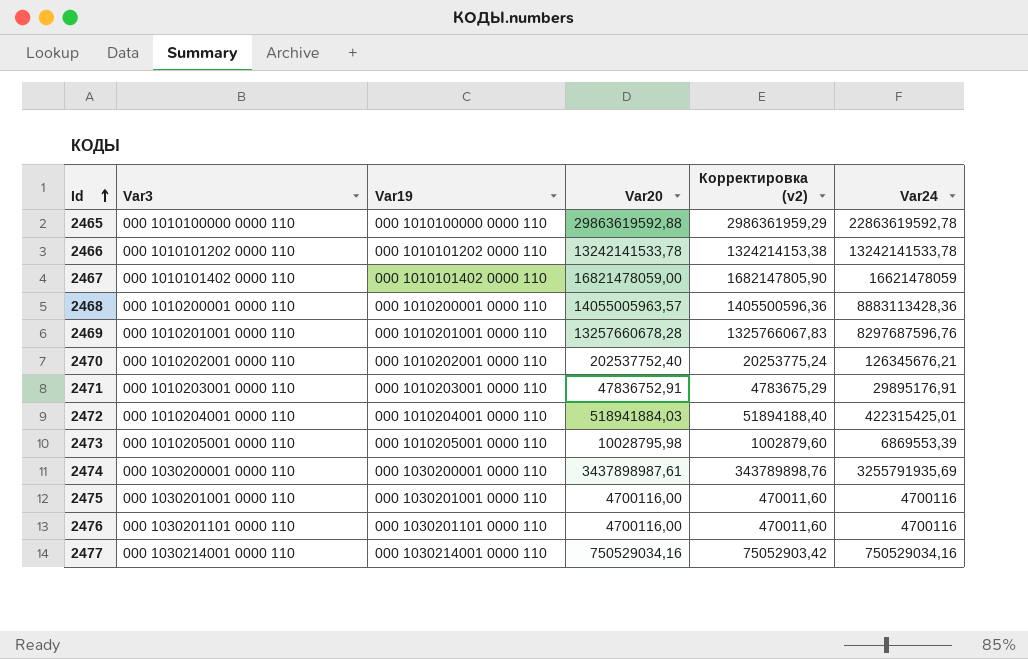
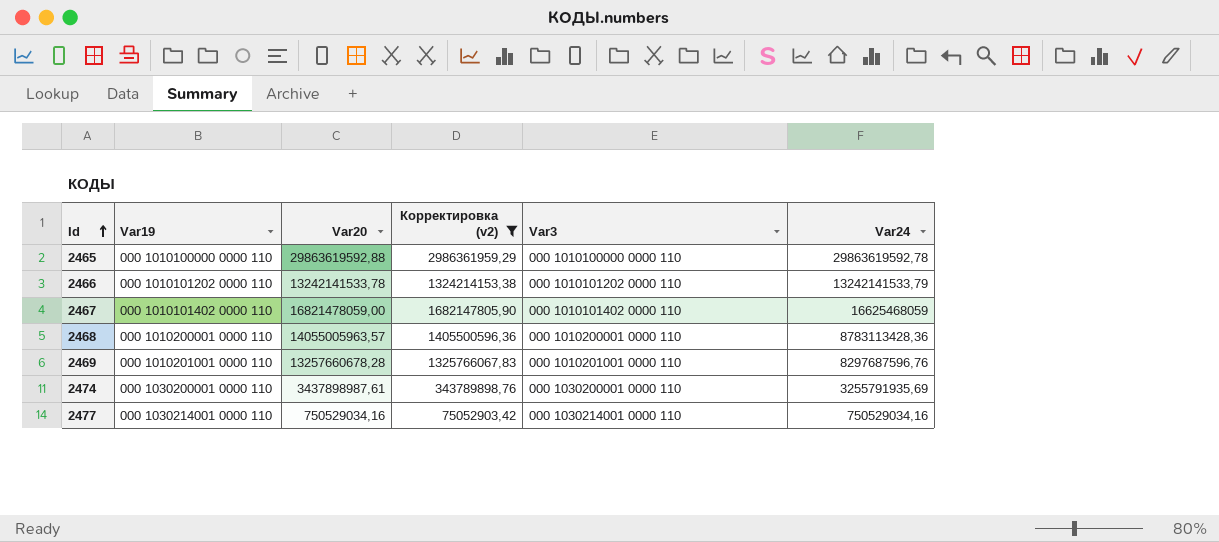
filter: none -> Корректировка (v2) >= 75052903,42
column Var3 | position: 2 -> 5
2465 | Var24: 22863619592,78 -> 29863619592,78
2466 | Var24: 13242141533,78 -> 13242141533,79
2467 | Var24: 16621478059 -> 16625468059
2468 | Var24: 8883113428,36 -> 8783113428,36

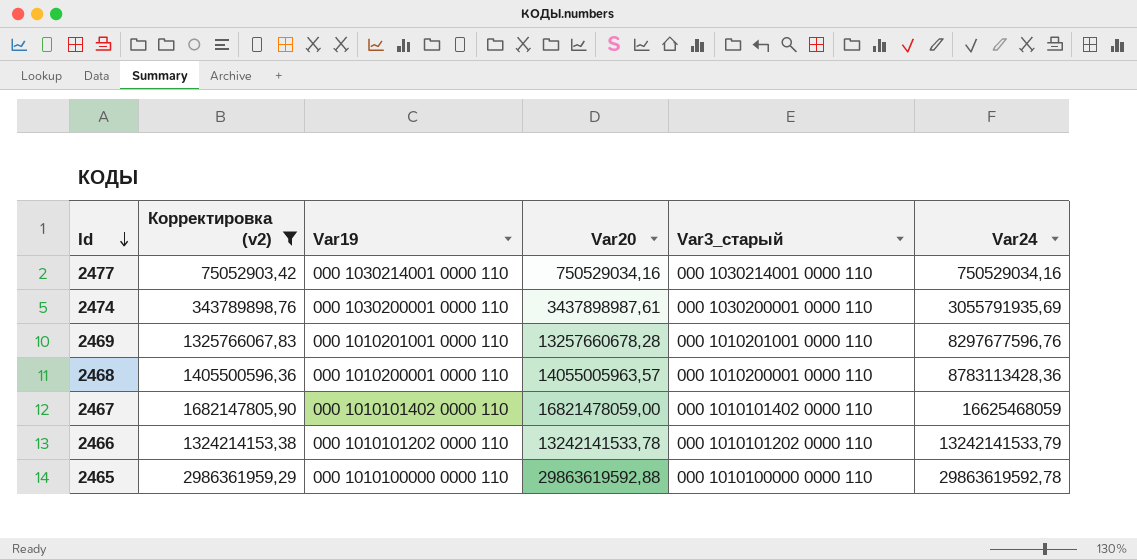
row order: Id ascending -> Id descending
column Корректировка (v2) | position: 4 -> 2
column name: Var3 -> Var3_старый
2474 | Var24: 3255791935,69 -> 3055791935,69
2469 | Var24: 8297687596,76 -> 8297677596,76

